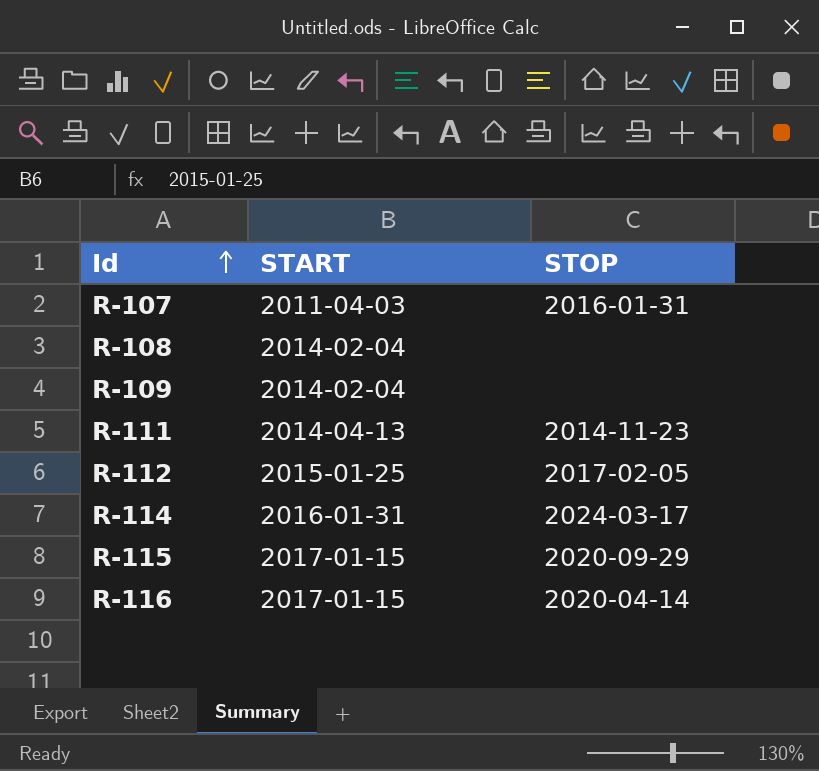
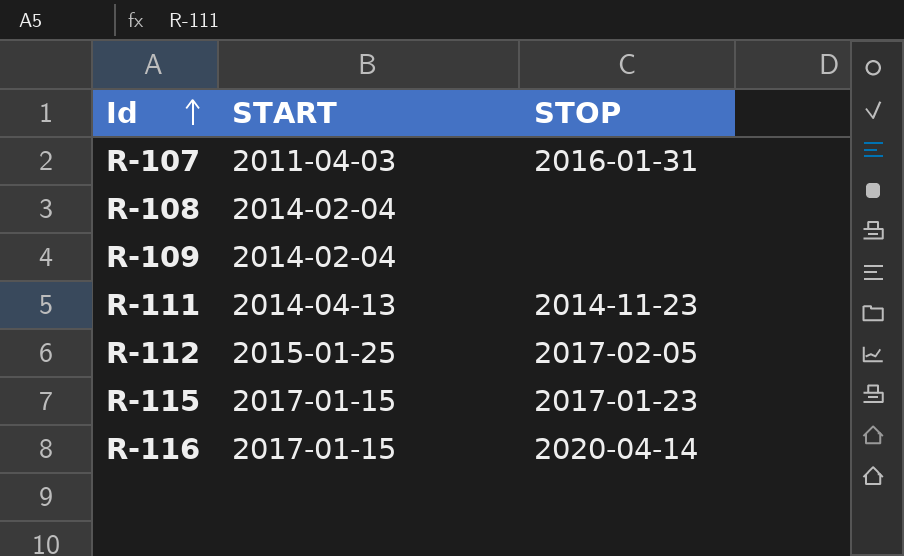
row R-114: 2016-01-31 | 2024-03-17 -> none
R-115 | STOP: 2020-09-29 -> 2017-01-23

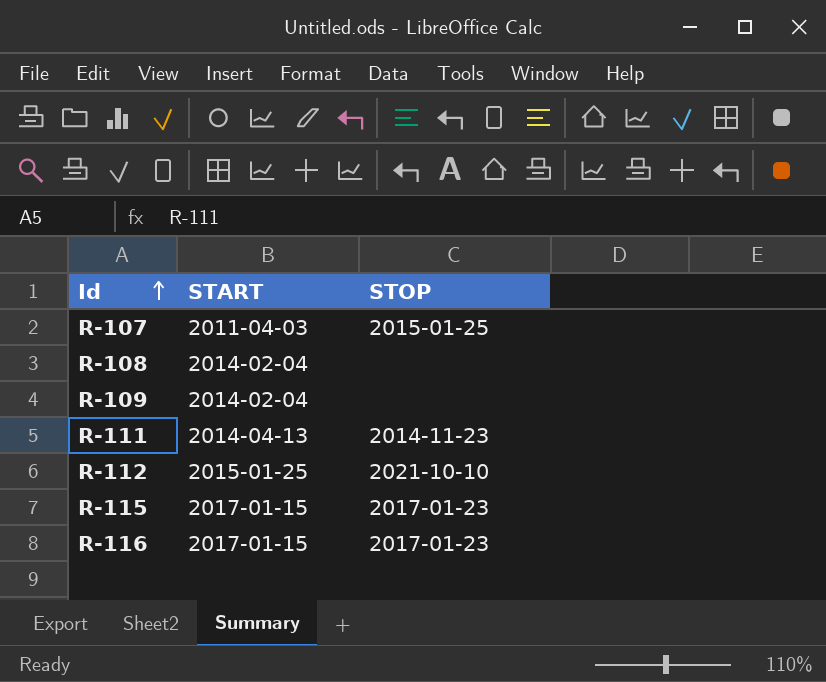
R-107 | STOP: 2016-01-31 -> 2015-01-25
R-112 | STOP: 2017-02-05 -> 2021-10-10
R-116 | STOP: 2020-04-14 -> 2017-01-23

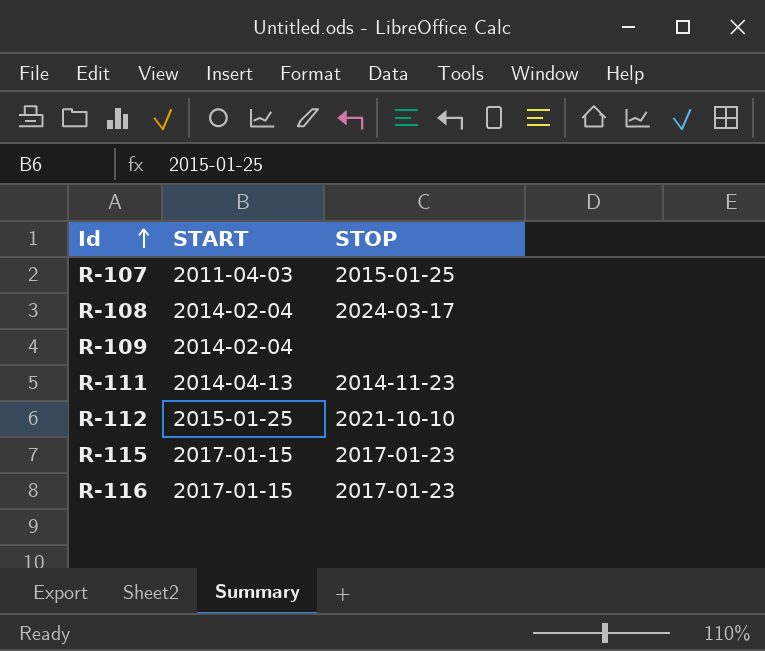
R-108 | STOP: none -> 2024-03-17

